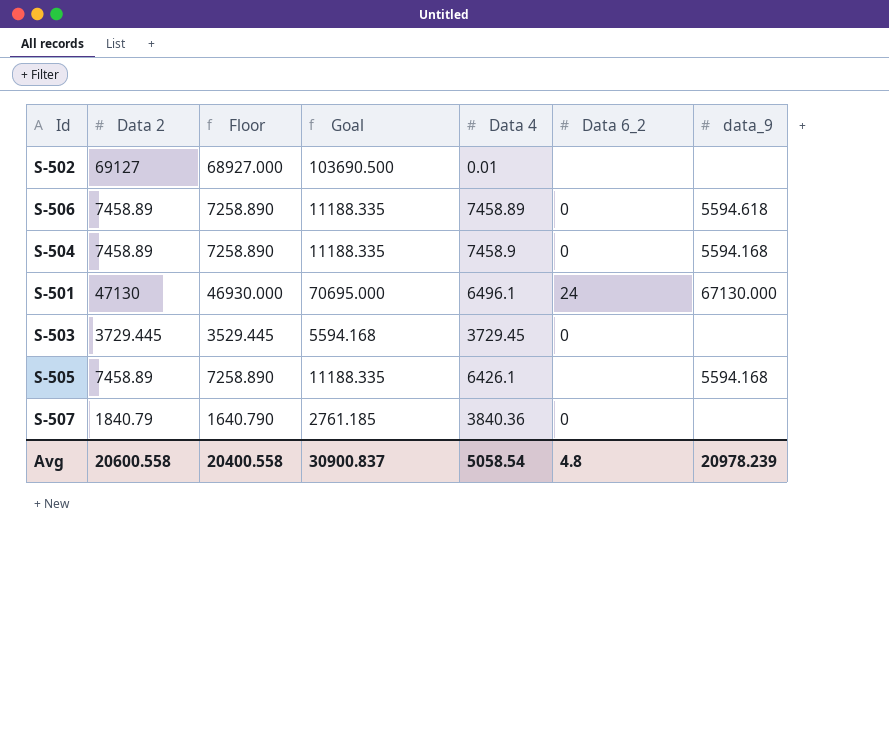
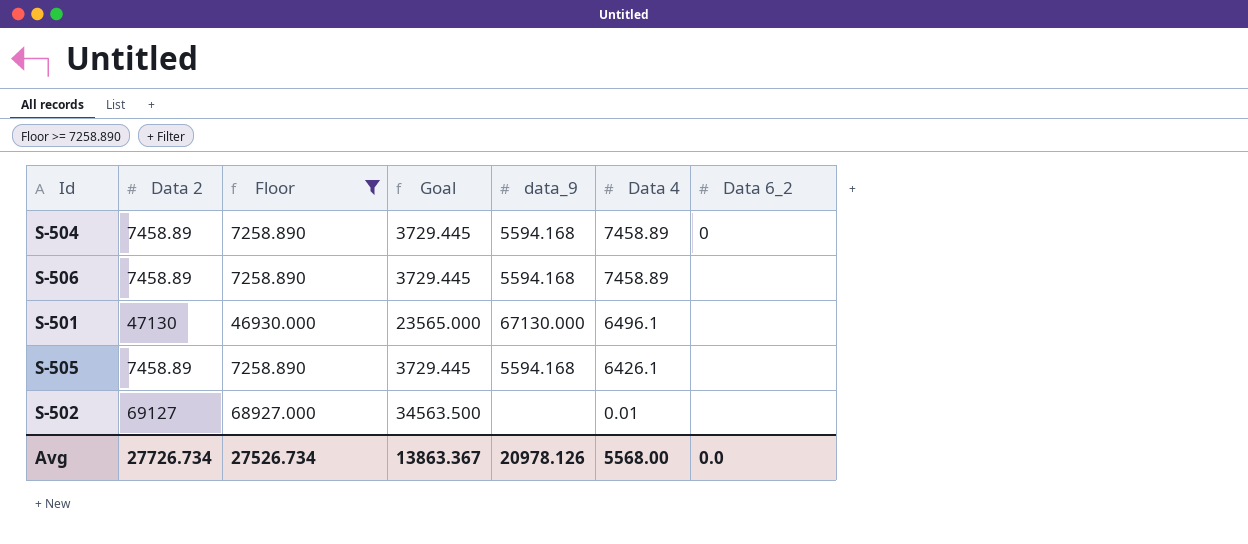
filter: none -> Floor >= 7258.890
row order: none -> Data 4 descending
column Goal | formula: [Data 2] * 1.5 -> [Data 2] * 0.5
column data_9 | position: 7 -> 5
S-504 | Data 4: 7458.9 -> 7458.89
S-506 | data_9: 5594.618 -> 5594.168
S-506 | Data 6_2: 0 -> none
S-501 | Data 6_2: 24 -> none
Avg | Data 2: 20600.558 -> 27726.734
Avg | Floor: 20400.558 -> 27526.734
Avg | Goal: 30900.837 -> 13863.367
Avg | data_9: 20978.239 -> 20978.126
Avg | Data 4: 5058.54 -> 5568.00
Avg | Data 6_2: 4.8 -> 0.0

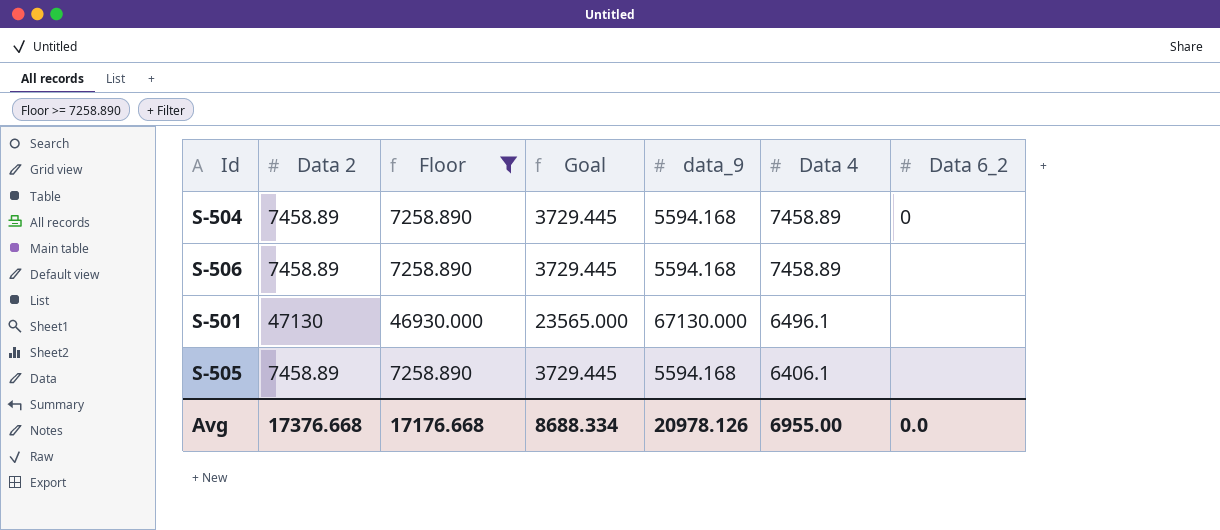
row S-502: 69127 | 68927.000 | 34563.500 | none | 0.01 | none -> none
S-505 | Data 4: 6426.1 -> 6406.1
Avg | Data 2: 27726.734 -> 17376.668
Avg | Floor: 27526.734 -> 17176.668
Avg | Goal: 13863.367 -> 8688.334
Avg | Data 4: 5568.00 -> 6955.00

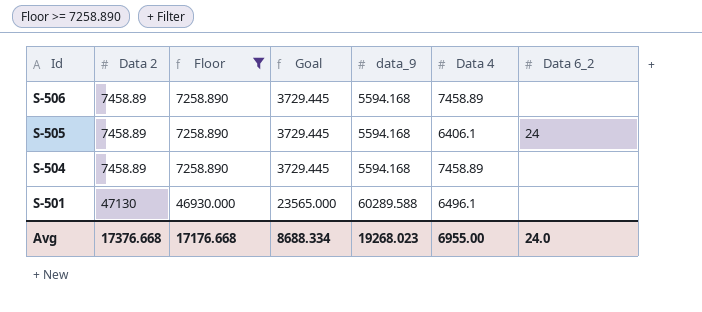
row order: Data 4 descending -> Id descending
S-505 | Data 6_2: none -> 24
S-504 | Data 6_2: 0 -> none
S-501 | data_9: 67130.000 -> 60289.588
Avg | data_9: 20978.126 -> 19268.023
Avg | Data 6_2: 0.0 -> 24.0

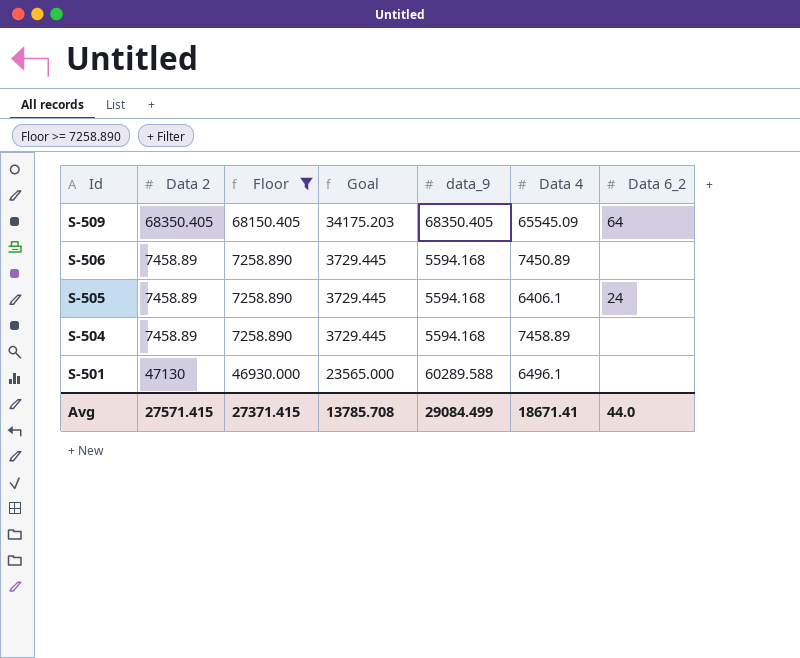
row S-509: none -> 68350.405 | 68150.405 | 34175.203 | 68350.405 | 65545.09 | 64
S-506 | Data 4: 7458.89 -> 7450.89
Avg | Data 2: 17376.668 -> 27571.415
Avg | Floor: 17176.668 -> 27371.415
Avg | Goal: 8688.334 -> 13785.708
Avg | data_9: 19268.023 -> 29084.499
Avg | Data 4: 6955.00 -> 18671.41
Avg | Data 6_2: 24.0 -> 44.0

